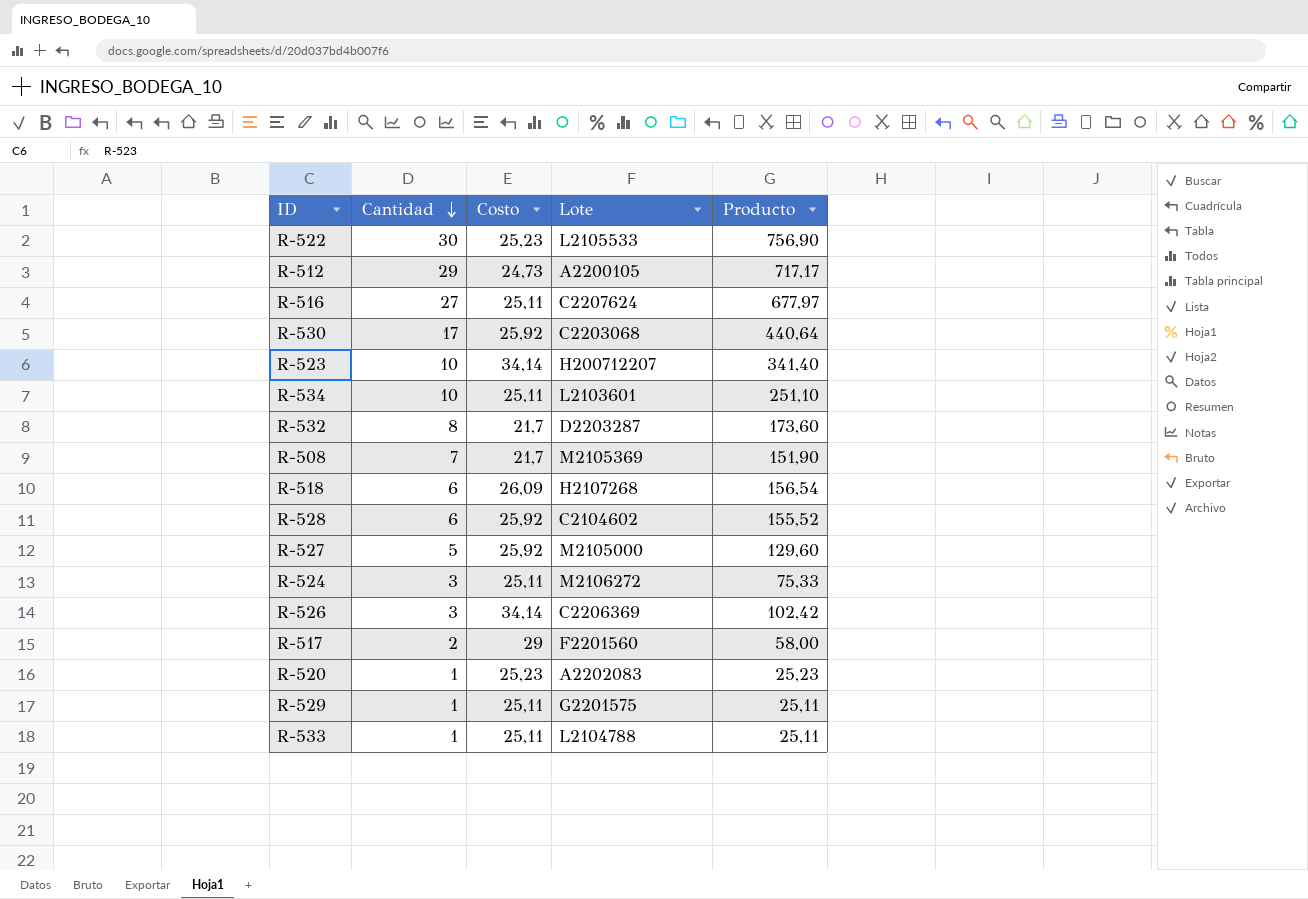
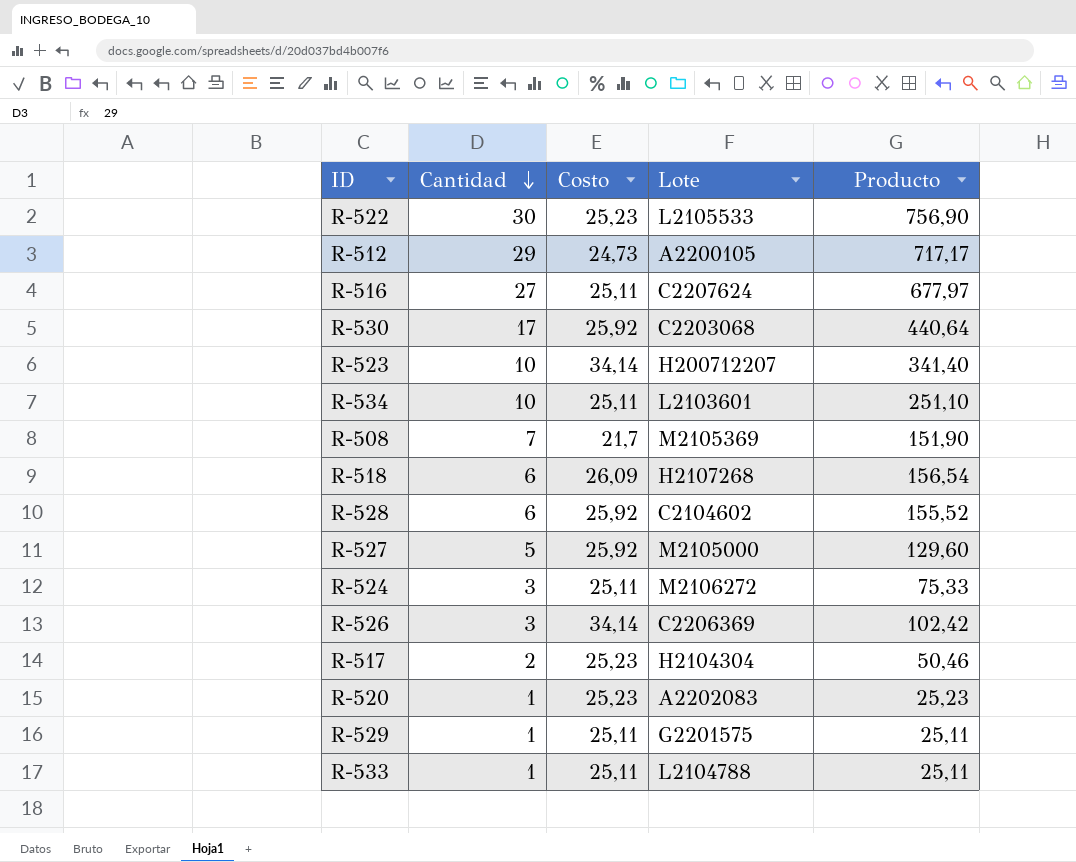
row R-532: 8 | 21,7 | D2203287 | 173,60 -> none
R-517 | Costo: 29 -> 25,23
R-517 | Lote: F2201560 -> H2104304
R-517 | Producto: 58,00 -> 50,46

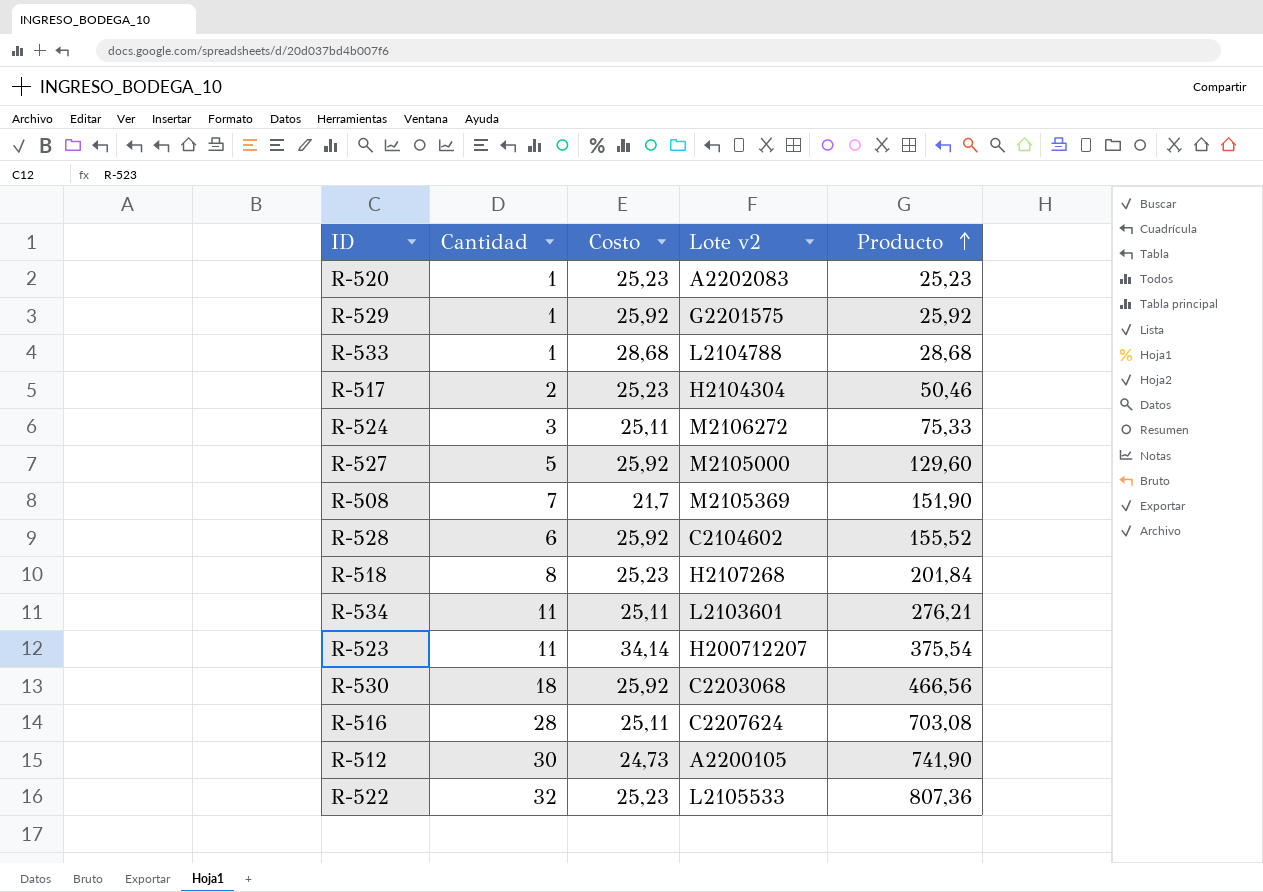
row order: Cantidad descending -> Producto ascending
column name: Lote -> Lote v2
row R-526: 3 | 34,14 | C2206369 | 102,42 -> none
R-529 | Costo: 25,11 -> 25,92
R-529 | Producto: 25,11 -> 25,92
R-533 | Costo: 25,11 -> 28,68
R-533 | Producto: 25,11 -> 28,68
R-518 | Cantidad: 6 -> 8
R-518 | Costo: 26,09 -> 25,23
R-518 | Producto: 156,54 -> 201,84
R-534 | Cantidad: 10 -> 11
R-534 | Producto: 251,10 -> 276,21
R-523 | Cantidad: 10 -> 11
R-523 | Producto: 341,40 -> 375,54
R-530 | Cantidad: 17 -> 18
R-530 | Producto: 440,64 -> 466,56
R-516 | Cantidad: 27 -> 28
R-516 | Producto: 677,97 -> 703,08
R-512 | Cantidad: 29 -> 30
R-512 | Producto: 717,17 -> 741,90
R-522 | Cantidad: 30 -> 32
R-522 | Producto: 756,90 -> 807,36

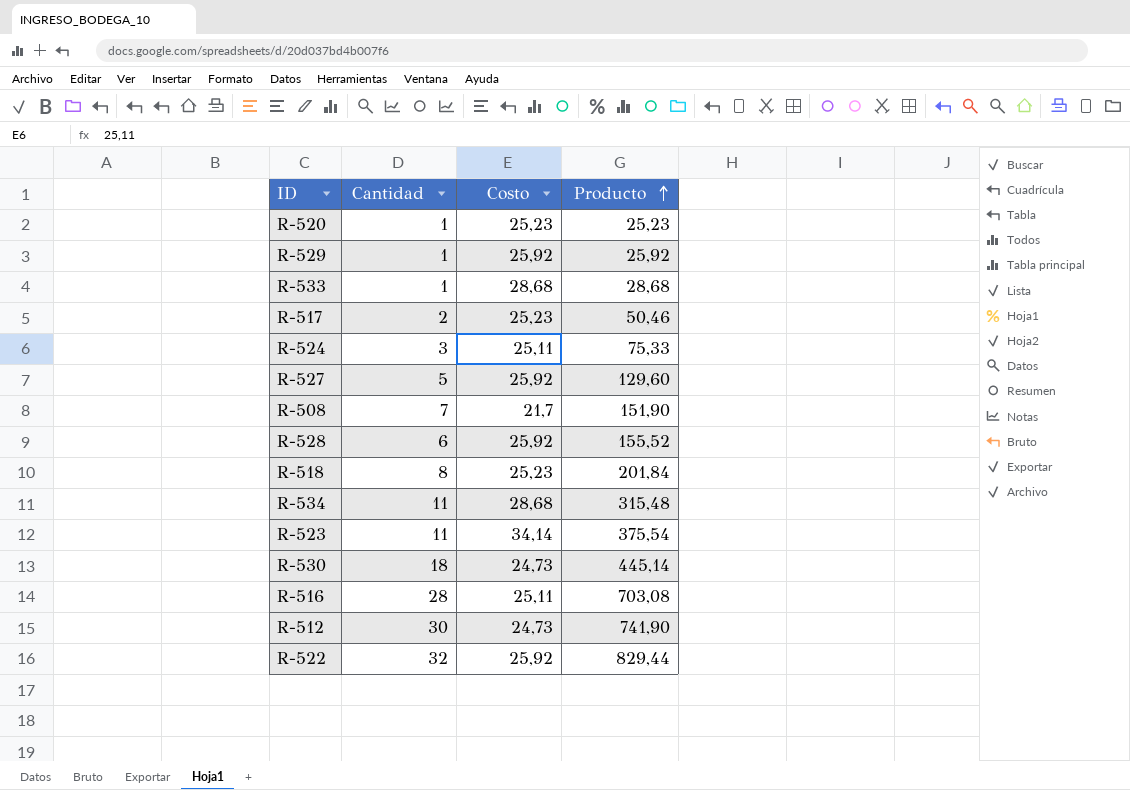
column Lote v2 | position: 4 -> none
R-534 | Costo: 25,11 -> 28,68
R-534 | Producto: 276,21 -> 315,48
R-530 | Costo: 25,92 -> 24,73
R-530 | Producto: 466,56 -> 445,14
R-522 | Costo: 25,23 -> 25,92
R-522 | Producto: 807,36 -> 829,44

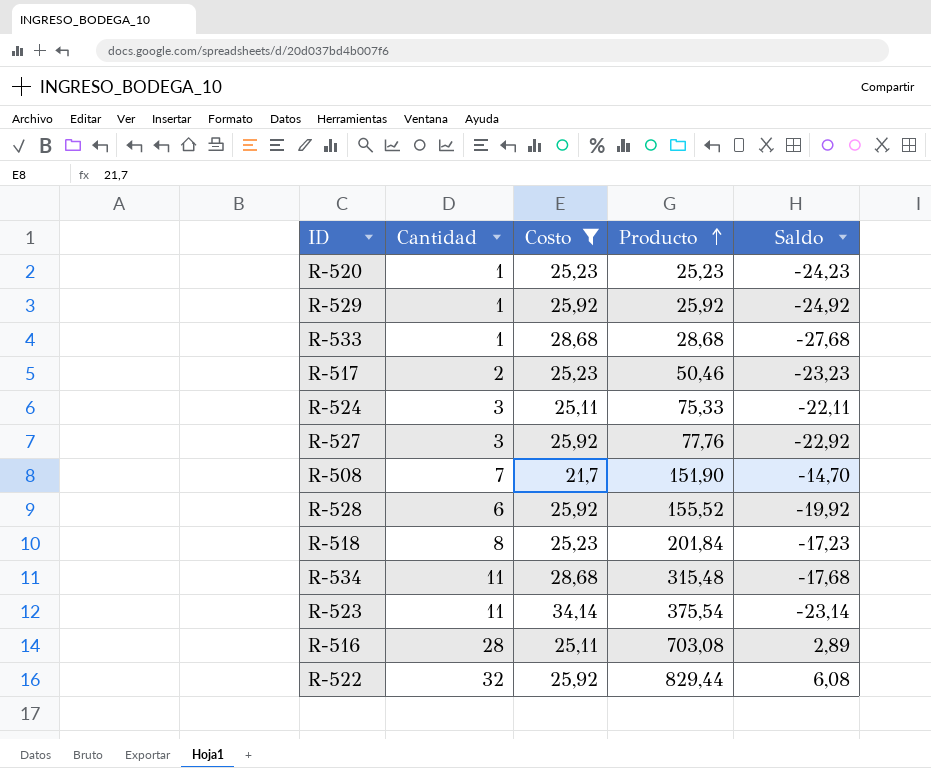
filter: none -> Costo != 24,73
column Saldo | formula: none -> [Cantidad] - [Costo]
R-527 | Cantidad: 5 -> 3
R-527 | Producto: 129,60 -> 77,76

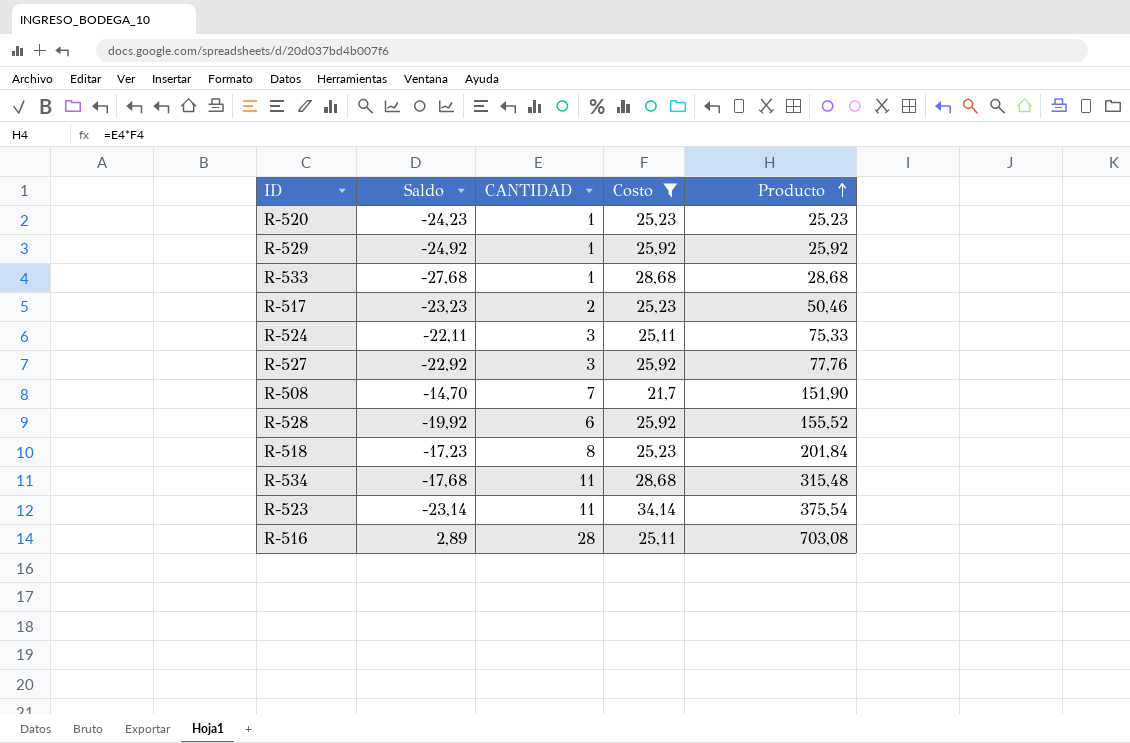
column Saldo | position: 5 -> 2
column name: Cantidad -> CANTIDAD
row R-522: 32 | 25,92 | 829,44 | 6,08 -> none

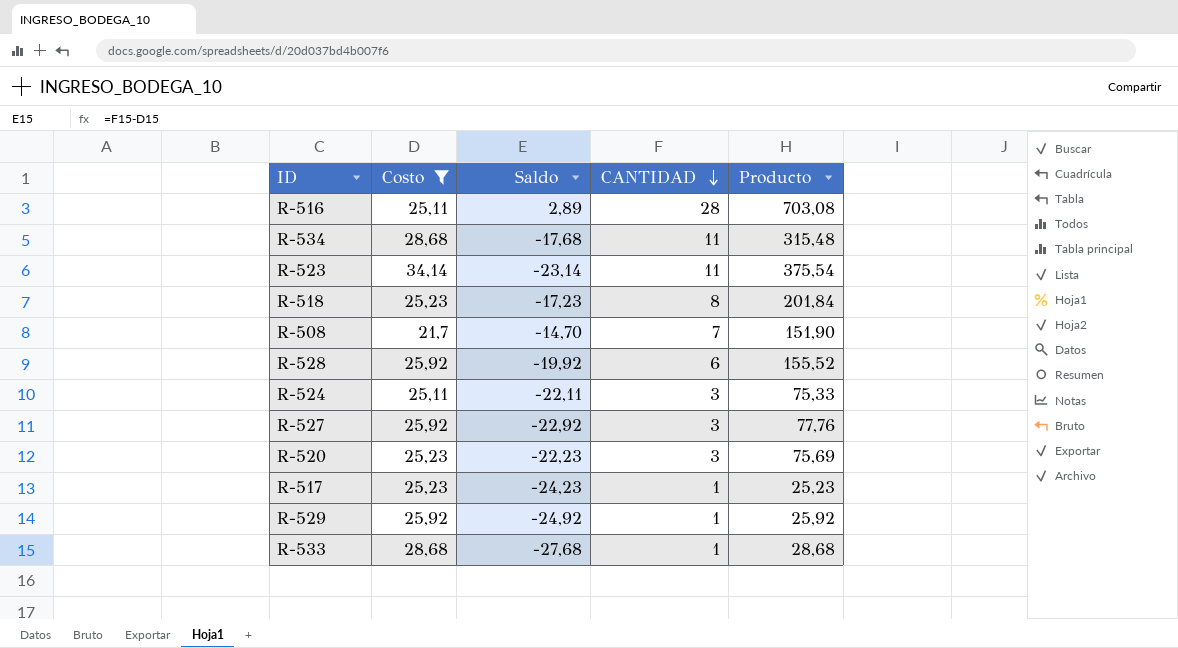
row order: Producto ascending -> CANTIDAD descending
column Costo | position: 4 -> 2
R-520 | Saldo: -24,23 -> -22,23
R-520 | CANTIDAD: 1 -> 3
R-520 | Producto: 25,23 -> 75,69
R-517 | Saldo: -23,23 -> -24,23
R-517 | CANTIDAD: 2 -> 1
R-517 | Producto: 50,46 -> 25,23

